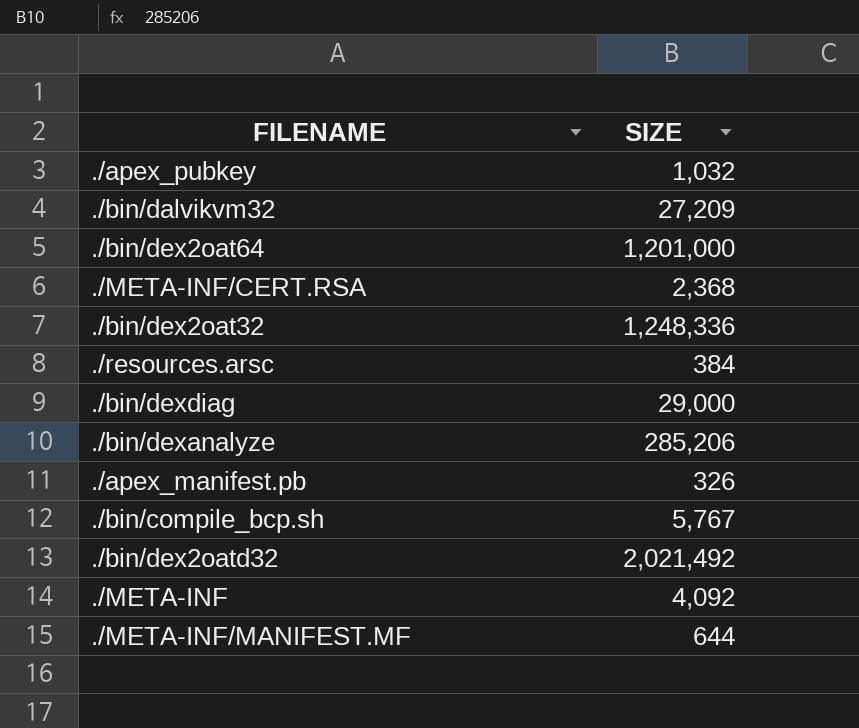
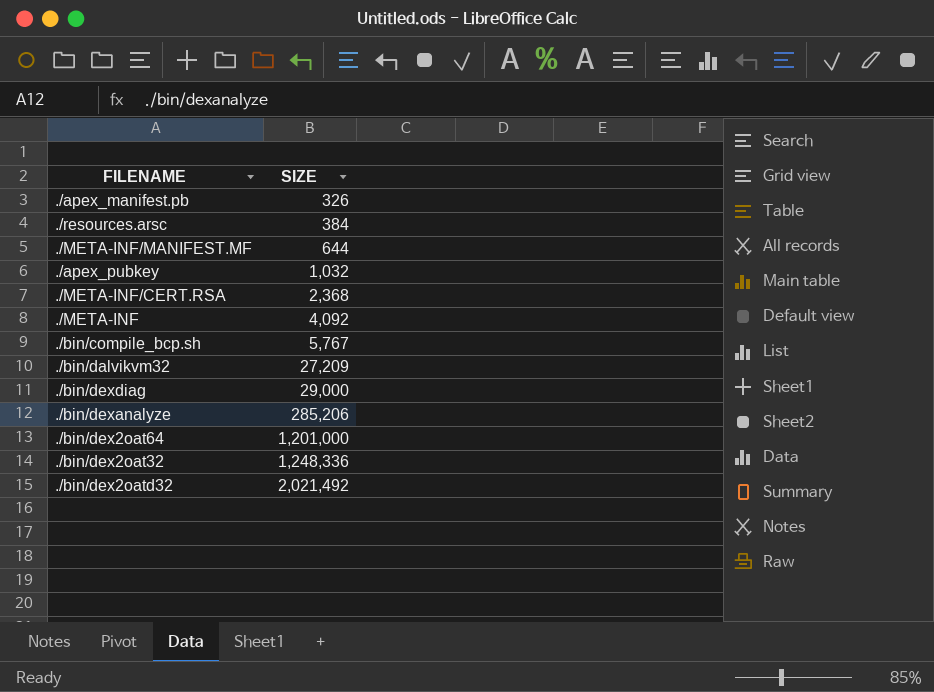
row order: none -> SIZE ascending

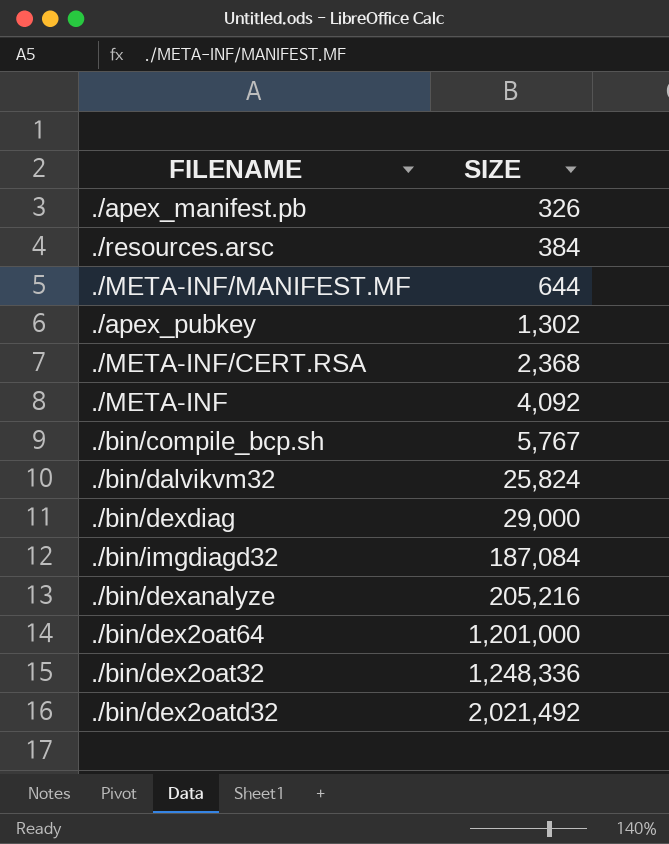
./apex_pubkey | SIZE: 1,032 -> 1,302
./bin/dalvikvm32 | SIZE: 27,209 -> 25,824
row ./bin/imgdiagd32: none -> 187,084
./bin/dexanalyze | SIZE: 285,206 -> 205,216

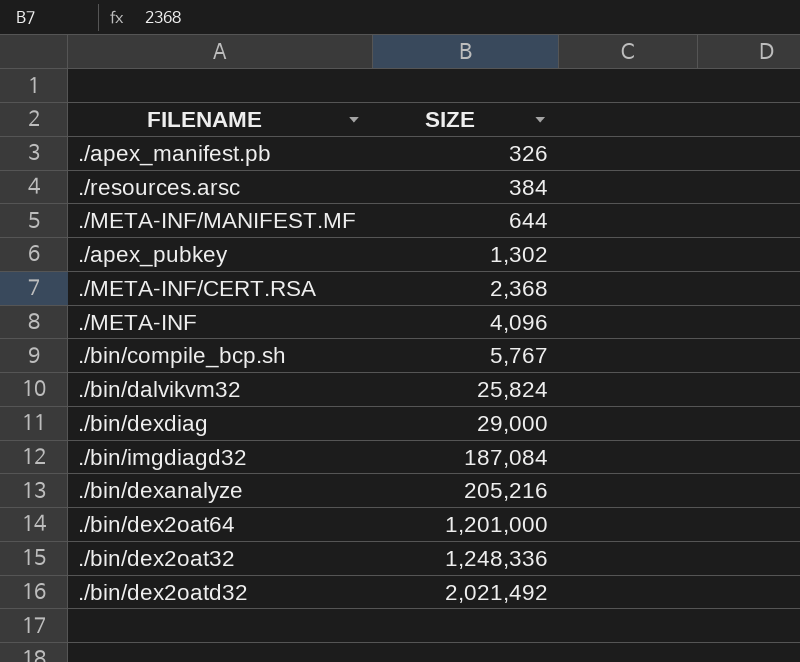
./META-INF | SIZE: 4,092 -> 4,096

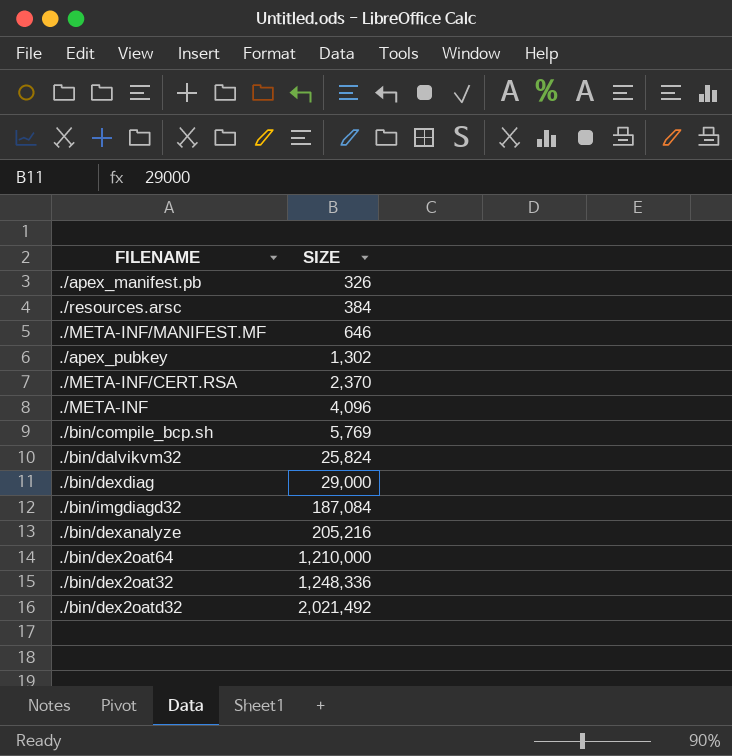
./META-INF/MANIFEST.MF | SIZE: 644 -> 646
./META-INF/CERT.RSA | SIZE: 2,368 -> 2,370
./bin/compile_bcp.sh | SIZE: 5,767 -> 5,769
./bin/dex2oat64 | SIZE: 1,201,000 -> 1,210,000

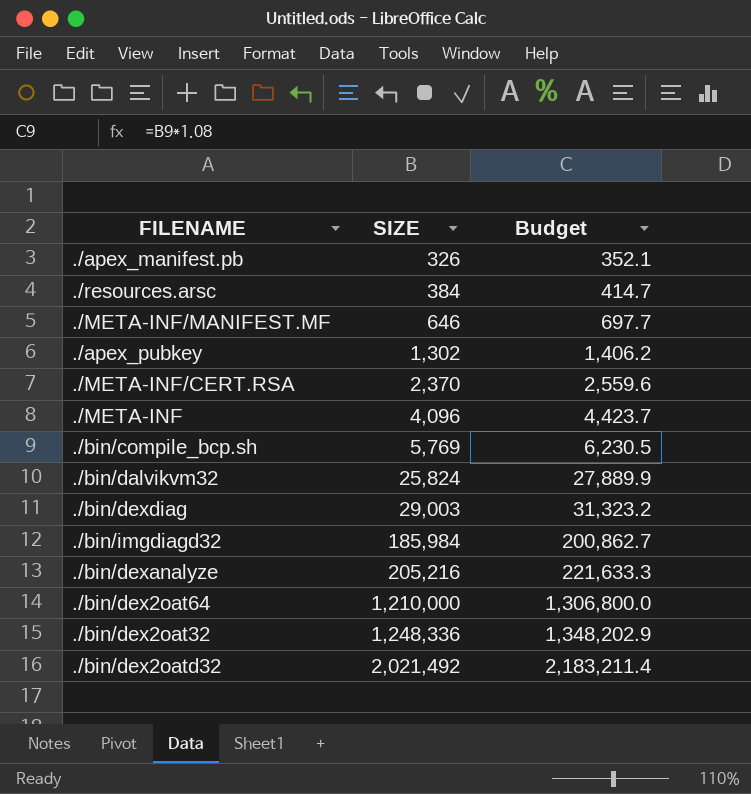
column Budget | formula: none -> [SIZE] * 1.08
./bin/dexdiag | SIZE: 29,000 -> 29,003
./bin/imgdiagd32 | SIZE: 187,084 -> 185,984

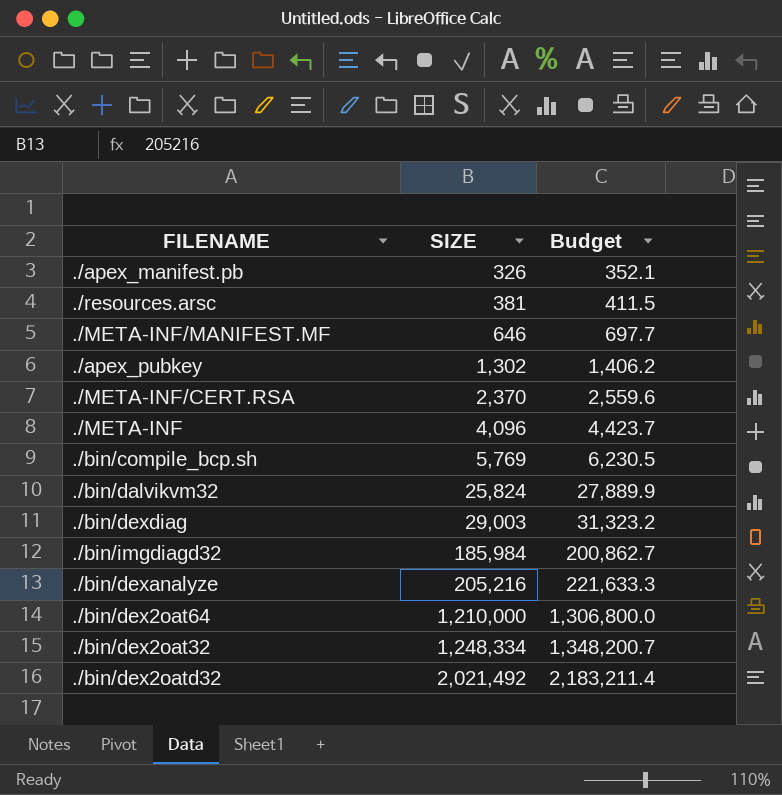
./resources.arsc | SIZE: 384 -> 381
./resources.arsc | Budget: 414.7 -> 411.5
./bin/dex2oat32 | SIZE: 1,248,336 -> 1,248,334
./bin/dex2oat32 | Budget: 1,348,202.9 -> 1,348,200.7

